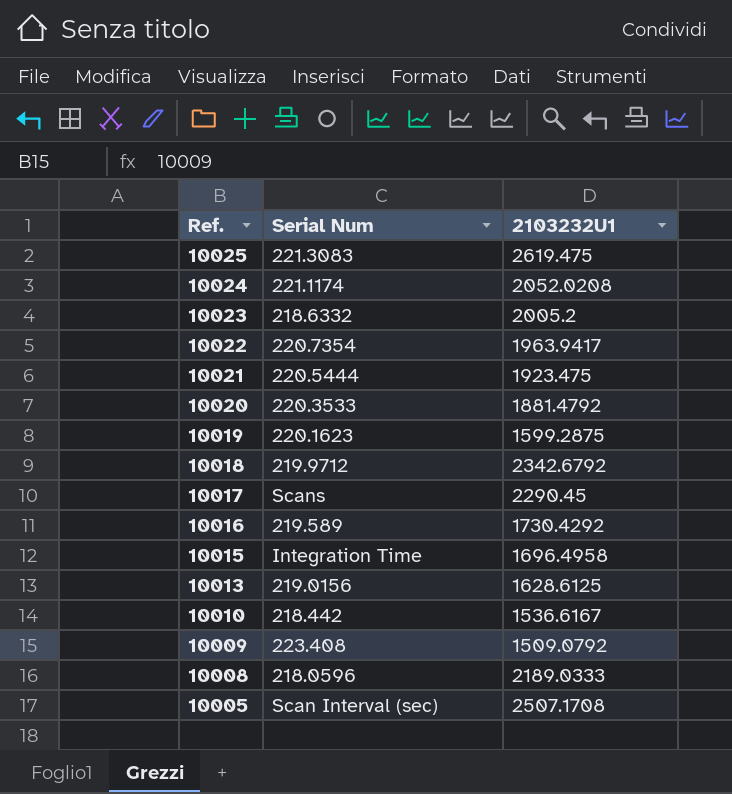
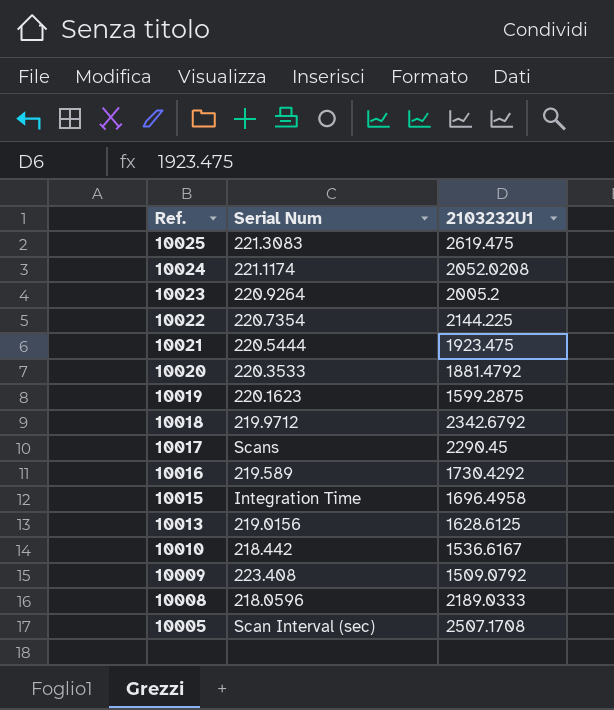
10023 | Serial Num: 218.6332 -> 220.9264
10022 | 2103232U1: 1963.9417 -> 2144.225

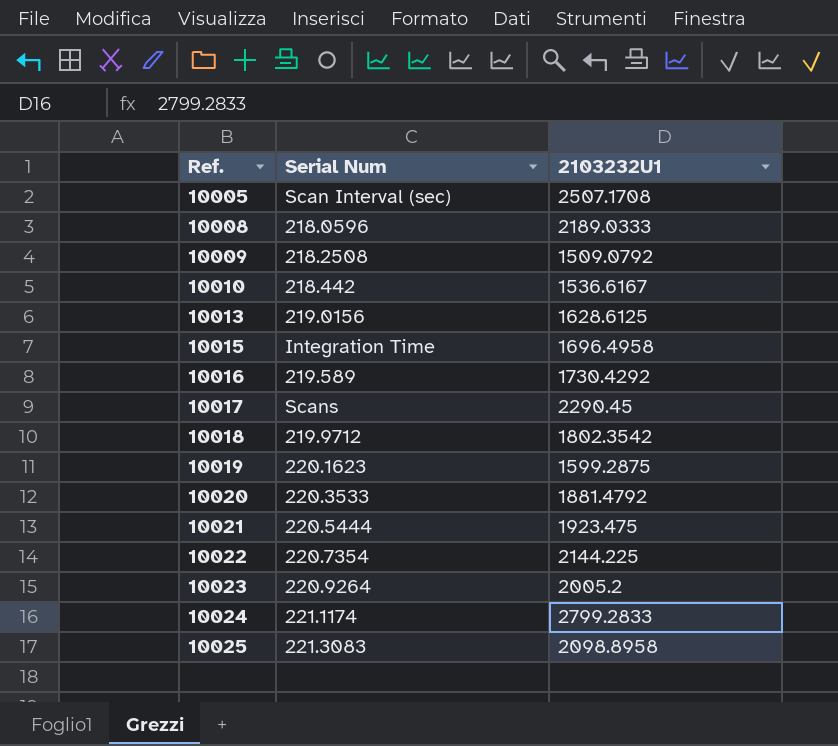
row order: Ref. descending -> Ref. ascending
10009 | Serial Num: 223.408 -> 218.2508
10018 | 2103232U1: 2342.6792 -> 1802.3542
10024 | 2103232U1: 2052.0208 -> 2799.2833
10025 | 2103232U1: 2619.475 -> 2098.8958

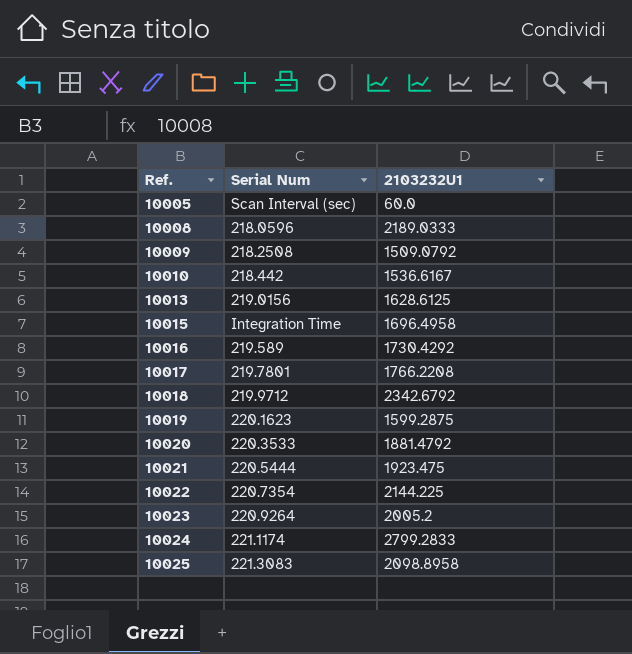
10005 | 2103232U1: 2507.1708 -> 60.0
10017 | Serial Num: Scans -> 219.7801
10017 | 2103232U1: 2290.45 -> 1766.2208
10018 | 2103232U1: 1802.3542 -> 2342.6792

